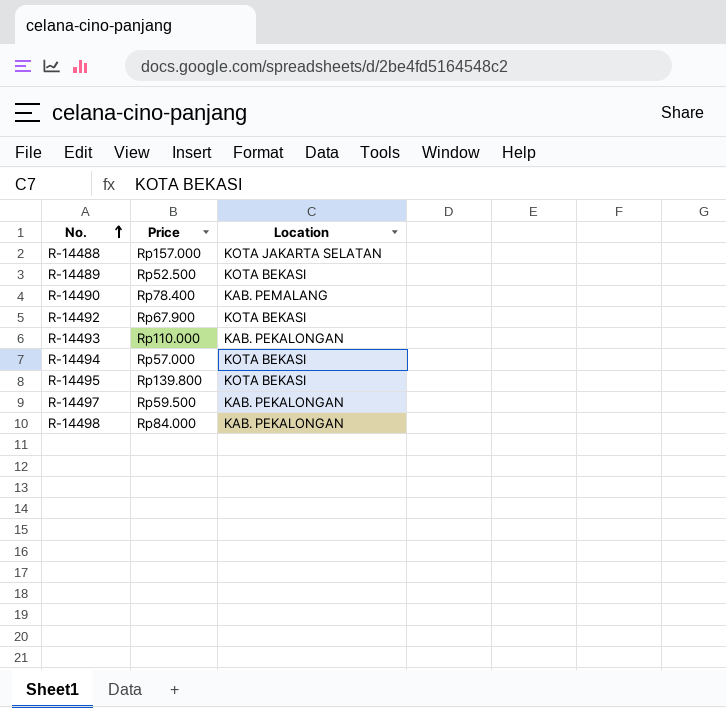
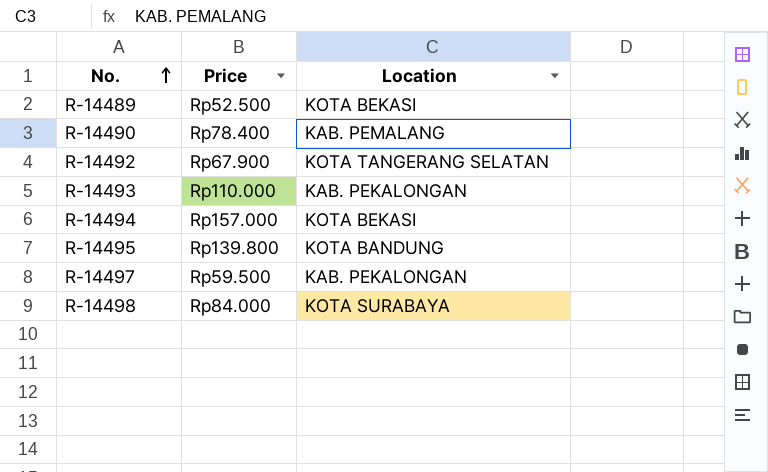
row R-14488: Rp157.000 | KOTA JAKARTA SELATAN -> none
R-14492 | Location: KOTA BEKASI -> KOTA TANGERANG SELATAN
R-14494 | Price: Rp57.000 -> Rp157.000
R-14495 | Location: KOTA BEKASI -> KOTA BANDUNG
R-14498 | Location: KAB. PEKALONGAN -> KOTA SURABAYA

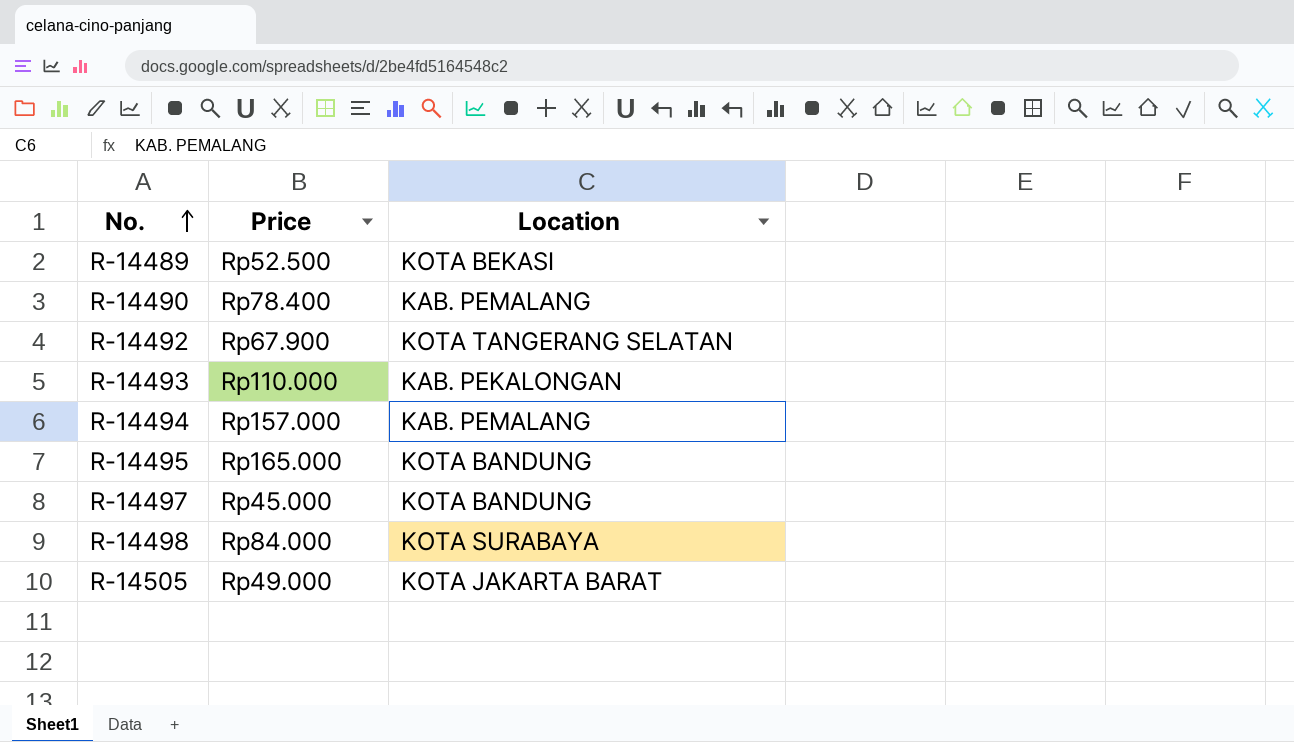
R-14494 | Location: KOTA BEKASI -> KAB. PEMALANG
R-14495 | Price: Rp139.800 -> Rp165.000
R-14497 | Price: Rp59.500 -> Rp45.000
R-14497 | Location: KAB. PEKALONGAN -> KOTA BANDUNG
row R-14505: none -> Rp49.000 | KOTA JAKARTA BARAT

